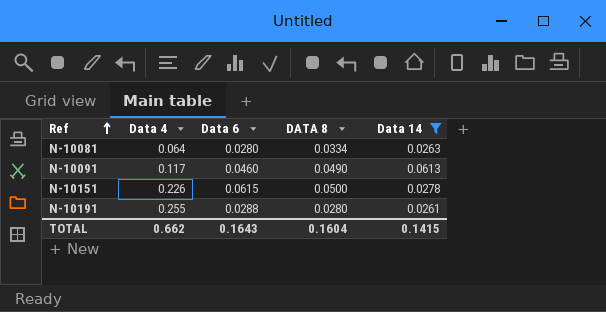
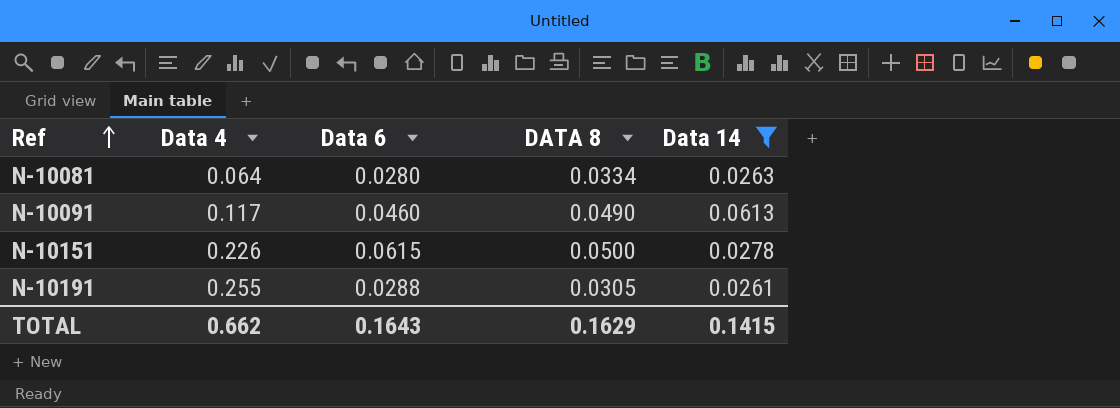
N-10191 | DATA 8: 0.0280 -> 0.0305
TOTAL | DATA 8: 0.1604 -> 0.1629

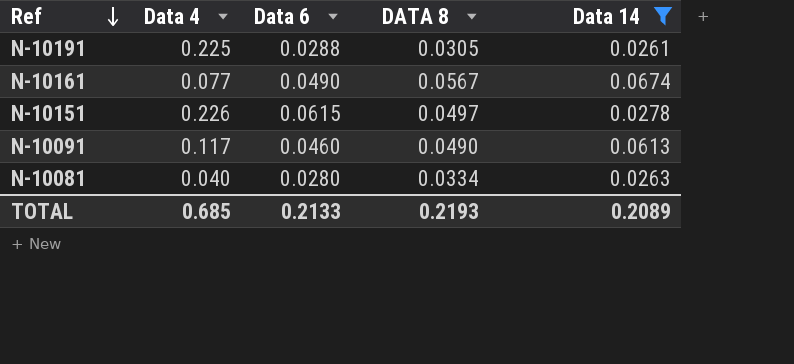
row order: Ref ascending -> Ref descending
N-10191 | Data 4: 0.255 -> 0.225
row N-10161: none -> 0.077 | 0.0490 | 0.0567 | 0.0674
N-10151 | DATA 8: 0.0500 -> 0.0497
N-10081 | Data 4: 0.064 -> 0.040
TOTAL | Data 4: 0.662 -> 0.685
TOTAL | Data 6: 0.1643 -> 0.2133
TOTAL | DATA 8: 0.1629 -> 0.2193
TOTAL | Data 14: 0.1415 -> 0.2089

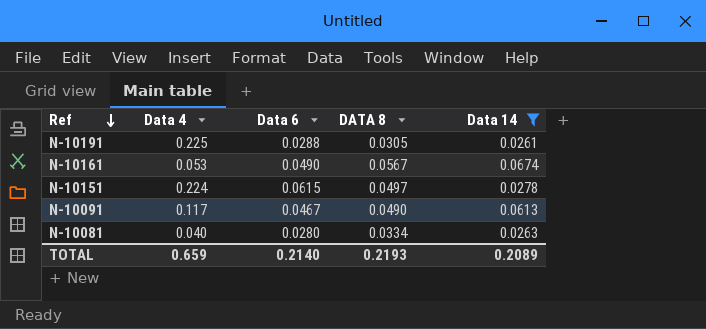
N-10161 | Data 4: 0.077 -> 0.053
N-10151 | Data 4: 0.226 -> 0.224
N-10091 | Data 6: 0.0460 -> 0.0467
TOTAL | Data 4: 0.685 -> 0.659
TOTAL | Data 6: 0.2133 -> 0.2140

